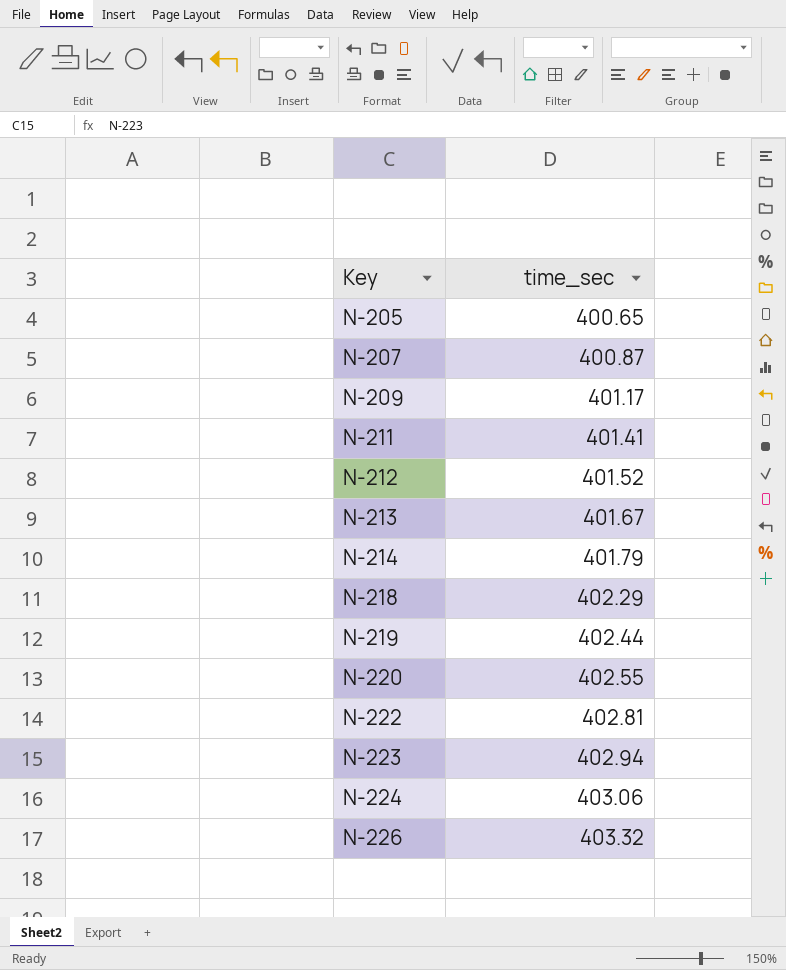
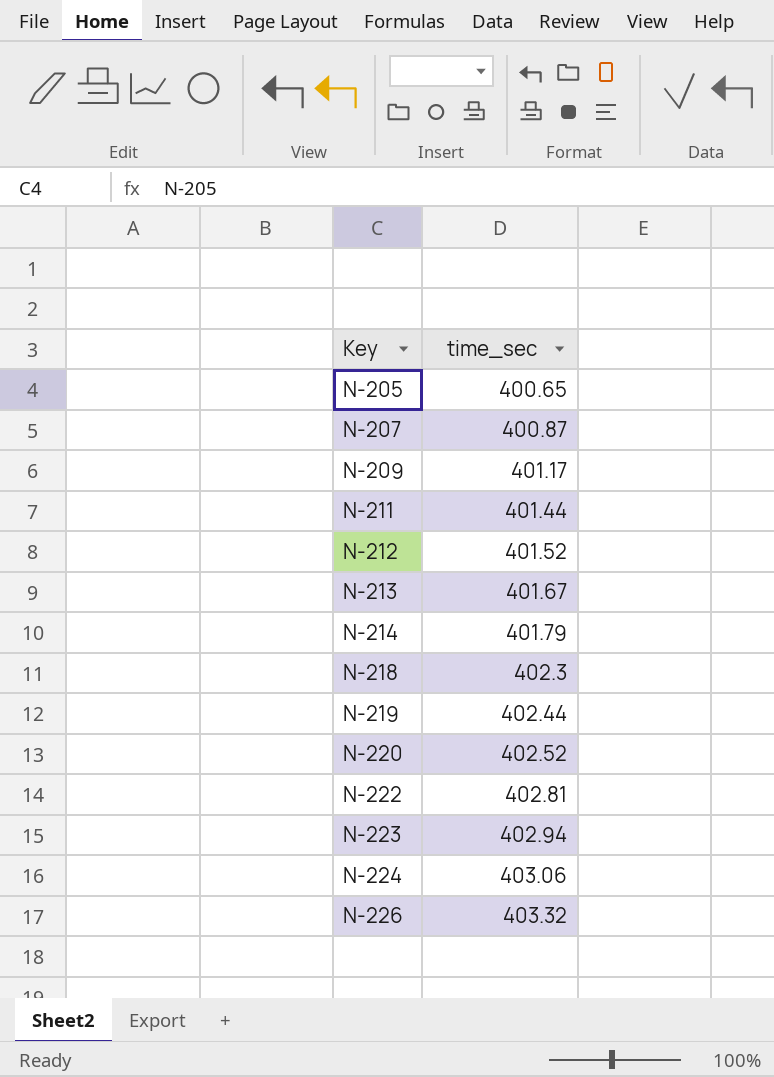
N-211 | time_sec: 401.41 -> 401.44
N-218 | time_sec: 402.29 -> 402.3
N-220 | time_sec: 402.55 -> 402.52

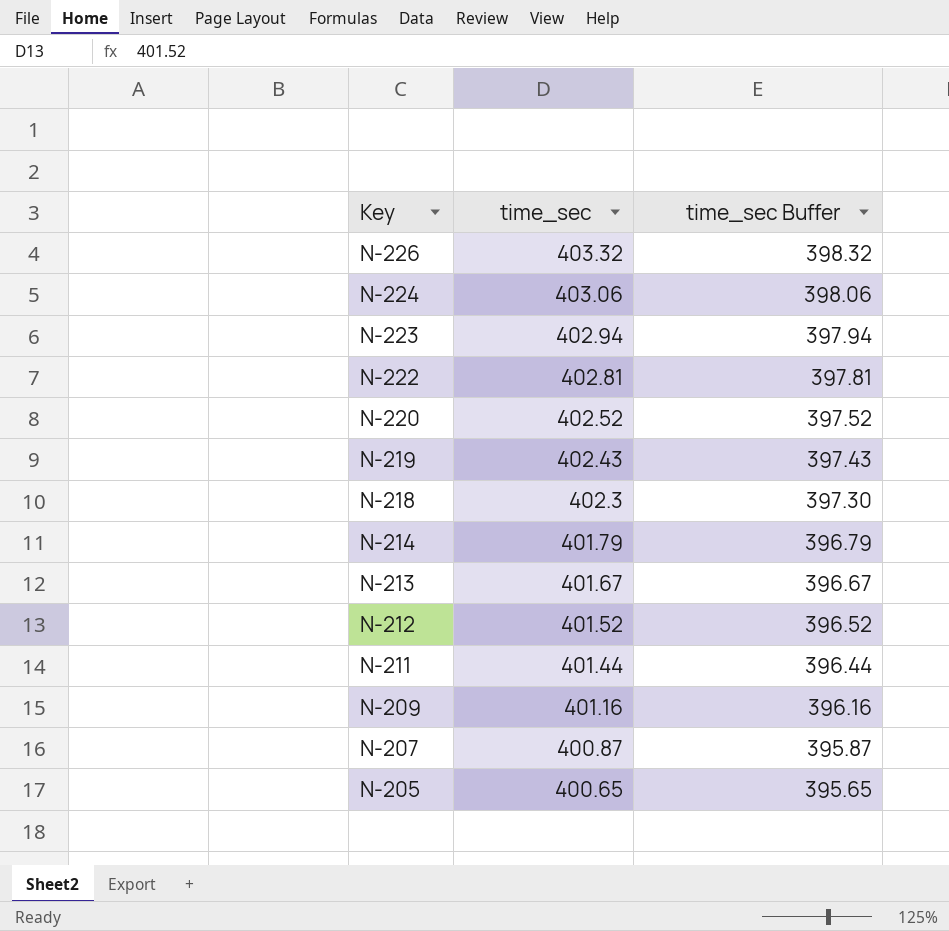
row order: Key ascending -> Key descending
column time_sec Buffer | formula: none -> [time_sec] - 5
N-219 | time_sec: 402.44 -> 402.43
N-209 | time_sec: 401.17 -> 401.16

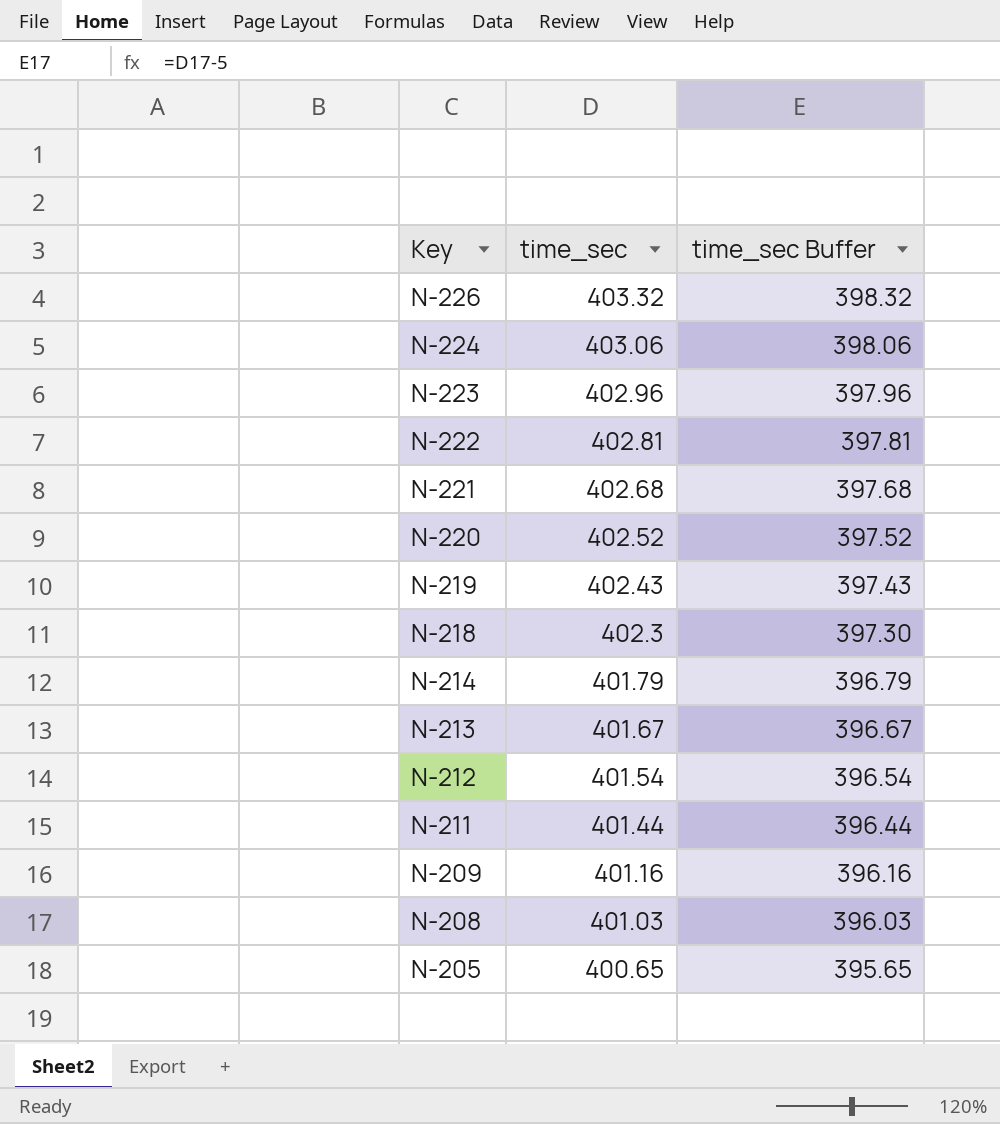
row N-207: 400.87 | 395.87 -> none
N-223 | time_sec: 402.94 -> 402.96
N-223 | time_sec Buffer: 397.94 -> 397.96
row N-221: none -> 402.68 | 397.68
N-212 | time_sec: 401.52 -> 401.54
N-212 | time_sec Buffer: 396.52 -> 396.54
row N-208: none -> 401.03 | 396.03

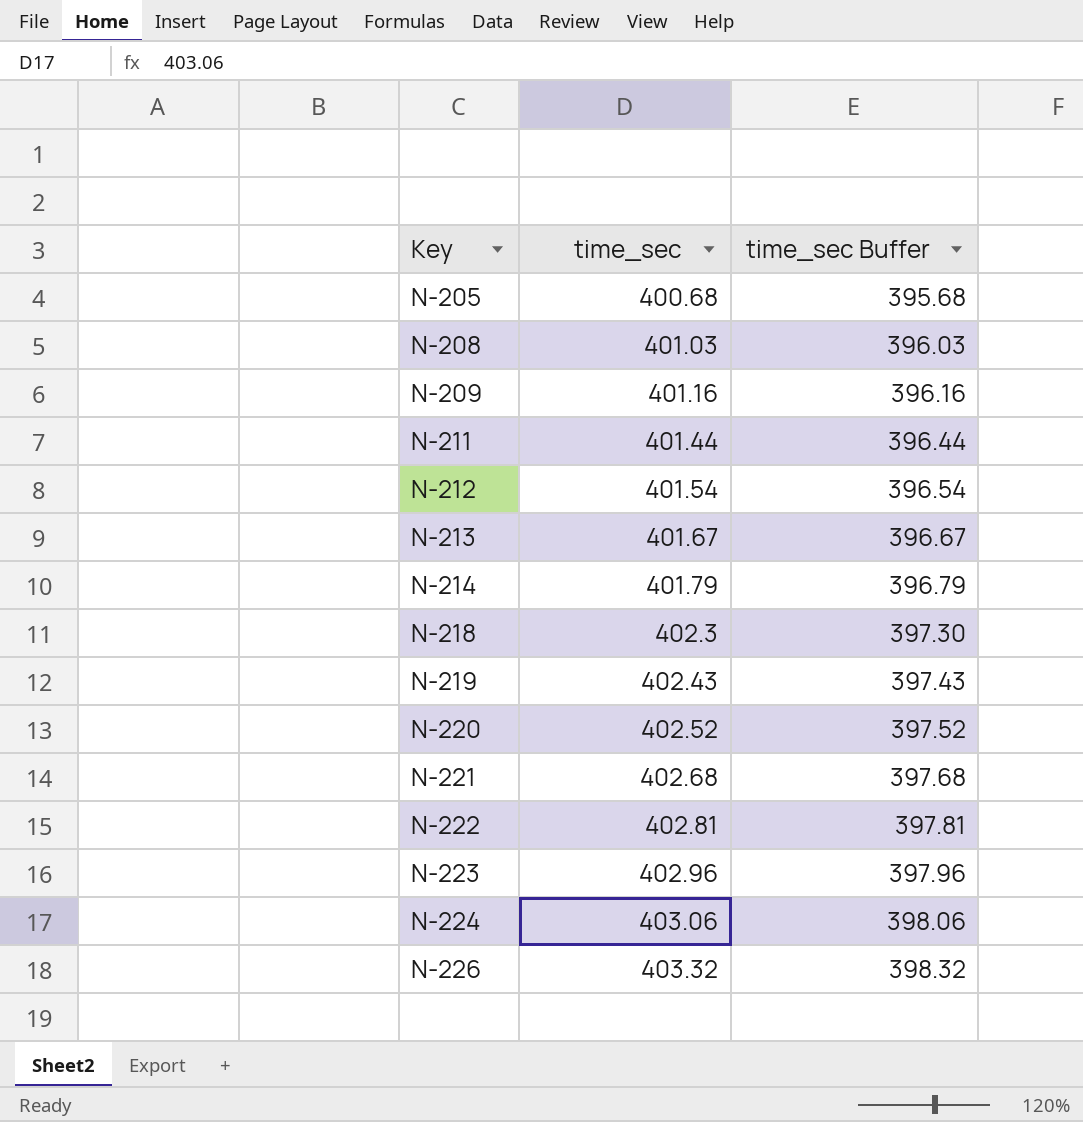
row order: Key descending -> Key ascending
N-205 | time_sec: 400.65 -> 400.68
N-205 | time_sec Buffer: 395.65 -> 395.68

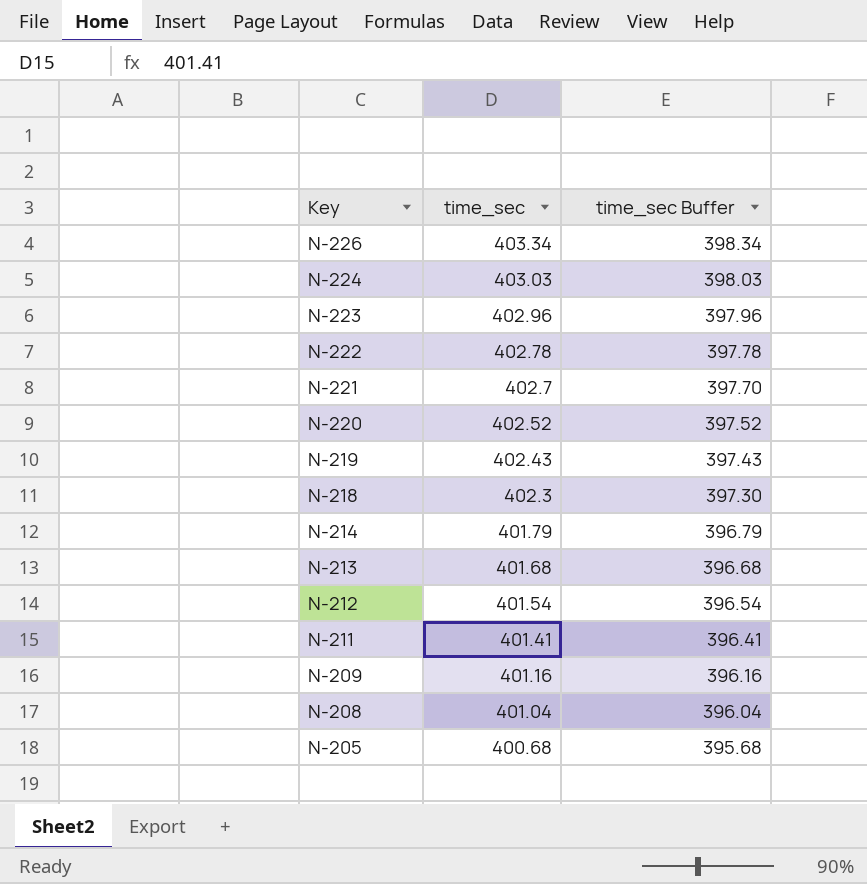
row order: Key ascending -> Key descending
N-226 | time_sec: 403.32 -> 403.34
N-226 | time_sec Buffer: 398.32 -> 398.34
N-224 | time_sec: 403.06 -> 403.03
N-224 | time_sec Buffer: 398.06 -> 398.03
N-222 | time_sec: 402.81 -> 402.78
N-222 | time_sec Buffer: 397.81 -> 397.78
N-221 | time_sec: 402.68 -> 402.7
N-221 | time_sec Buffer: 397.68 -> 397.70
N-213 | time_sec: 401.67 -> 401.68
N-213 | time_sec Buffer: 396.67 -> 396.68
N-211 | time_sec: 401.44 -> 401.41
N-211 | time_sec Buffer: 396.44 -> 396.41
N-208 | time_sec: 401.03 -> 401.04
N-208 | time_sec Buffer: 396.03 -> 396.04

